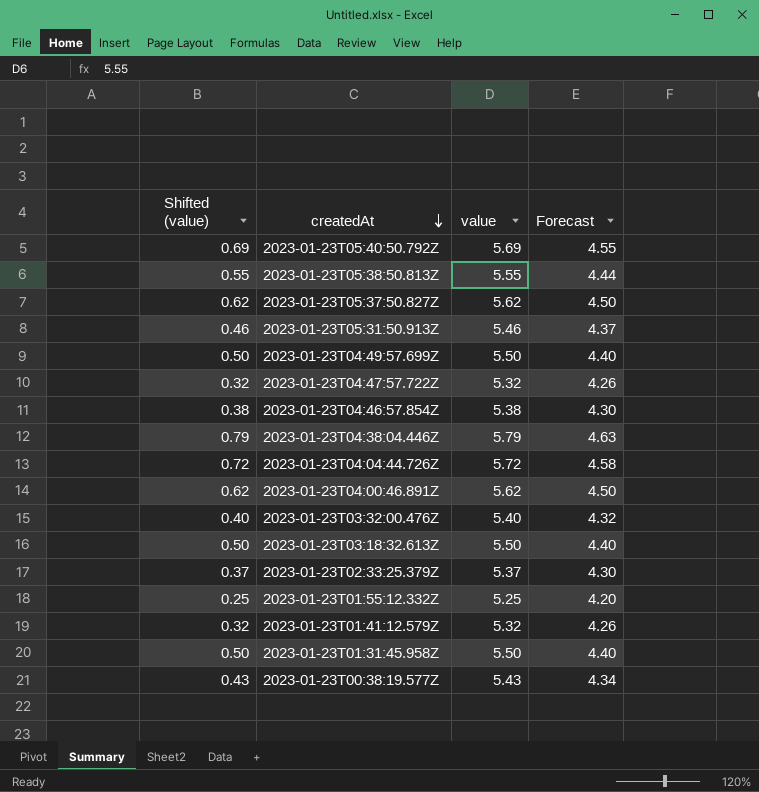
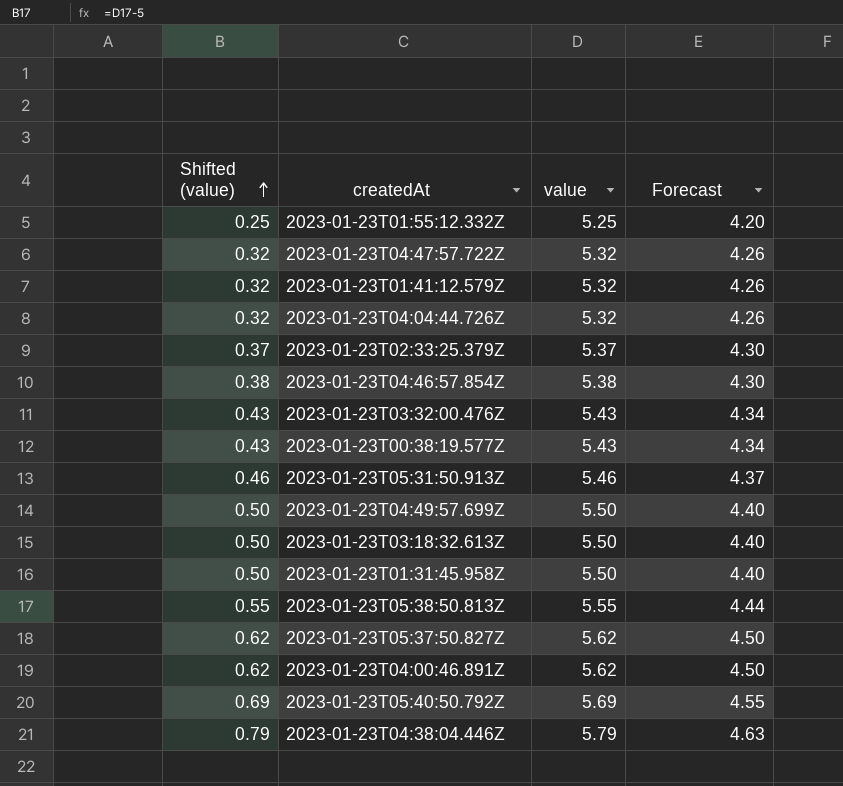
row order: createdAt descending -> Shifted (value) ascending
2023-01-23T04:04:44.726Z | Shifted (value): 0.72 -> 0.32
2023-01-23T04:04:44.726Z | value: 5.72 -> 5.32
2023-01-23T04:04:44.726Z | Forecast: 4.58 -> 4.26
2023-01-23T03:32:00.476Z | Shifted (value): 0.40 -> 0.43
2023-01-23T03:32:00.476Z | value: 5.40 -> 5.43
2023-01-23T03:32:00.476Z | Forecast: 4.32 -> 4.34

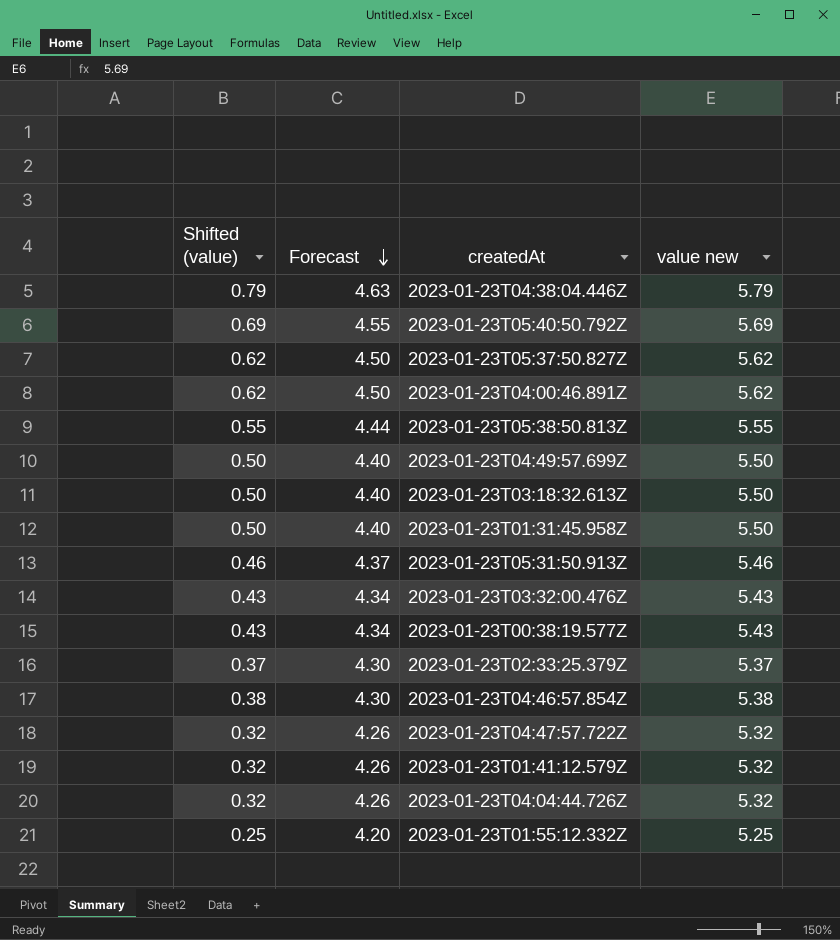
row order: Shifted (value) ascending -> Forecast descending
column Forecast | position: 4 -> 2
column name: value -> value new

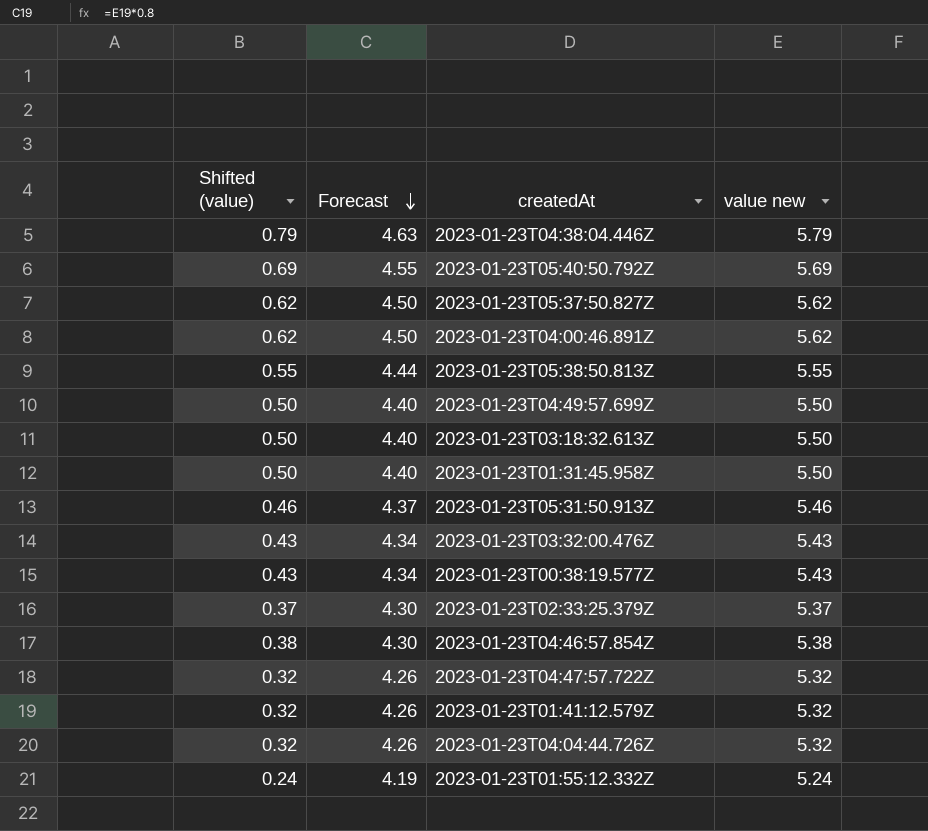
2023-01-23T01:55:12.332Z | Shifted (value): 0.25 -> 0.24
2023-01-23T01:55:12.332Z | Forecast: 4.20 -> 4.19
2023-01-23T01:55:12.332Z | value new: 5.25 -> 5.24

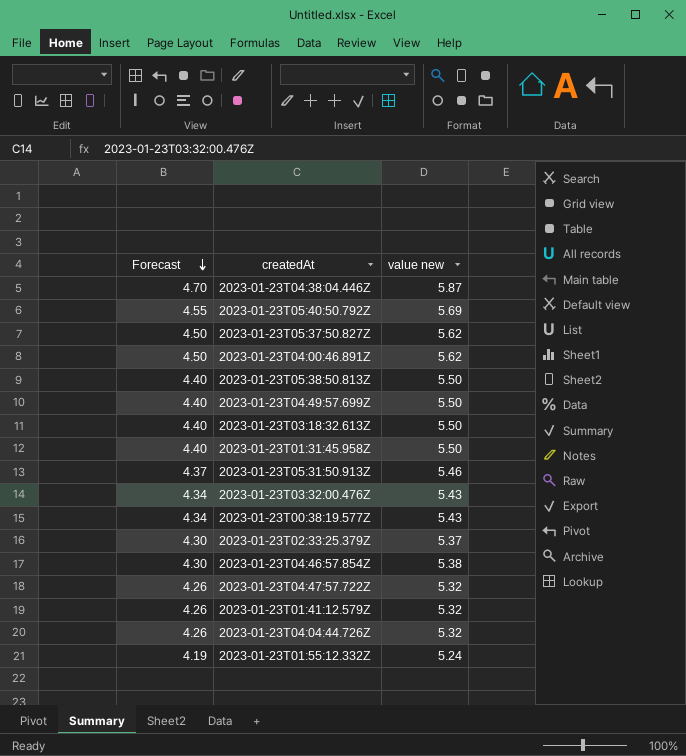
column Shifted (value) | formula: [value new] - 5 -> none
2023-01-23T04:38:04.446Z | Forecast: 4.63 -> 4.70
2023-01-23T04:38:04.446Z | value new: 5.79 -> 5.87
2023-01-23T05:38:50.813Z | Forecast: 4.44 -> 4.40
2023-01-23T05:38:50.813Z | value new: 5.55 -> 5.50

